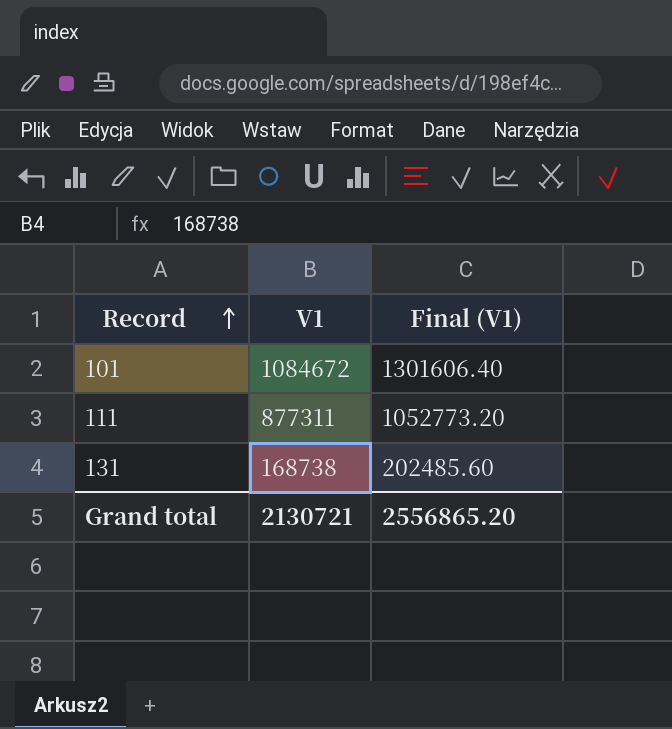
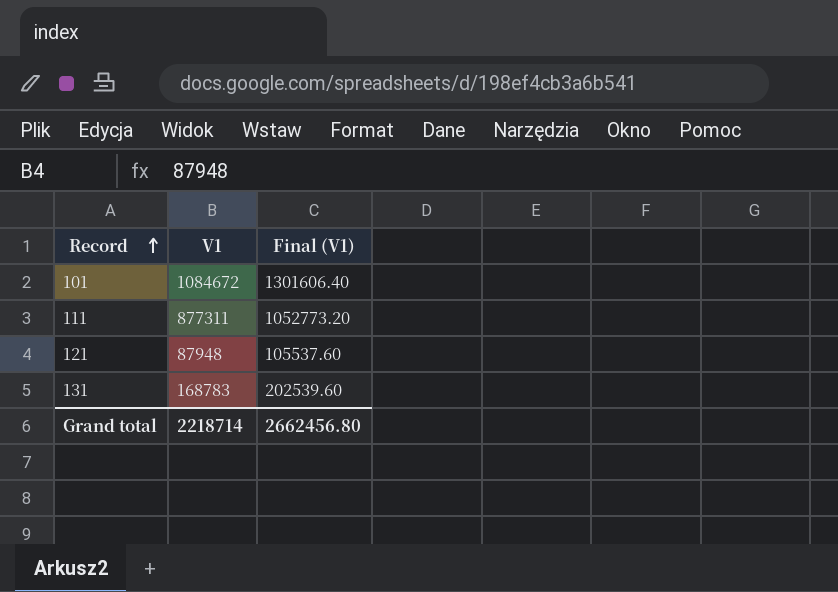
row 121: none -> 87948 | 105537.60
131 | V1: 168738 -> 168783
131 | Final (V1): 202485.60 -> 202539.60
Grand total | V1: 2130721 -> 2218714
Grand total | Final (V1): 2556865.20 -> 2662456.80

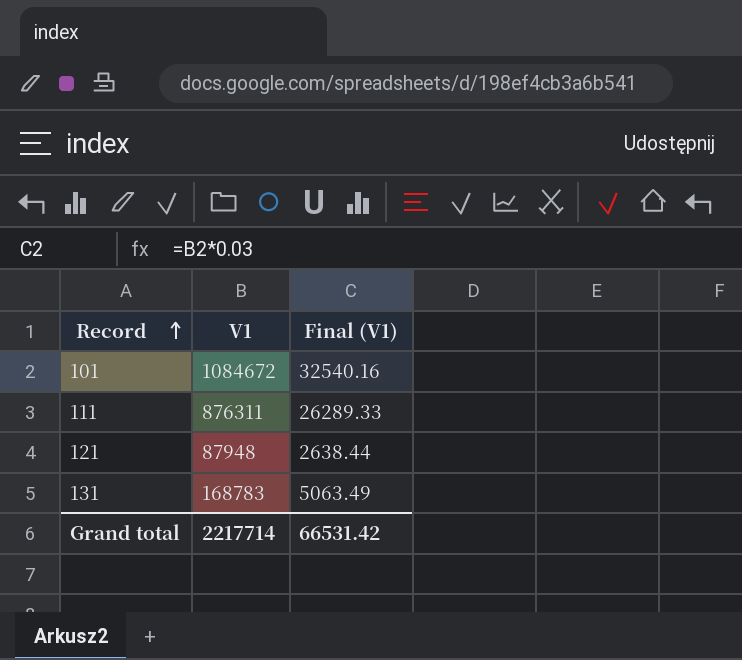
column Final (V1) | formula: [V1] * 1.2 -> [V1] * 0.03
111 | V1: 877311 -> 876311
Grand total | V1: 2218714 -> 2217714
Grand total | Final (V1): 2662456.80 -> 66531.42

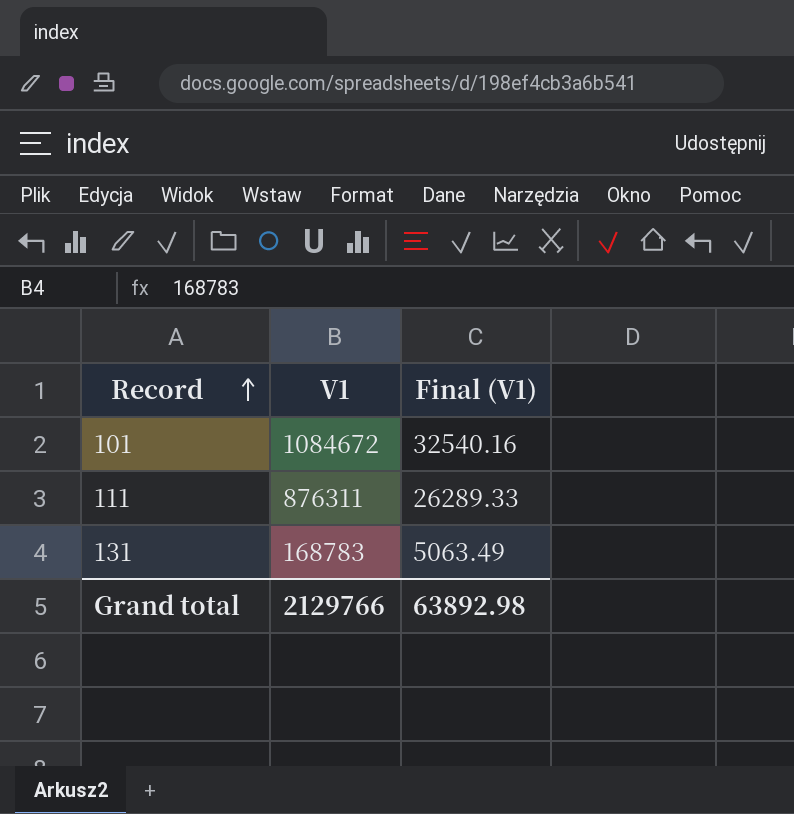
row 121: 87948 | 2638.44 -> none
Grand total | V1: 2217714 -> 2129766
Grand total | Final (V1): 66531.42 -> 63892.98

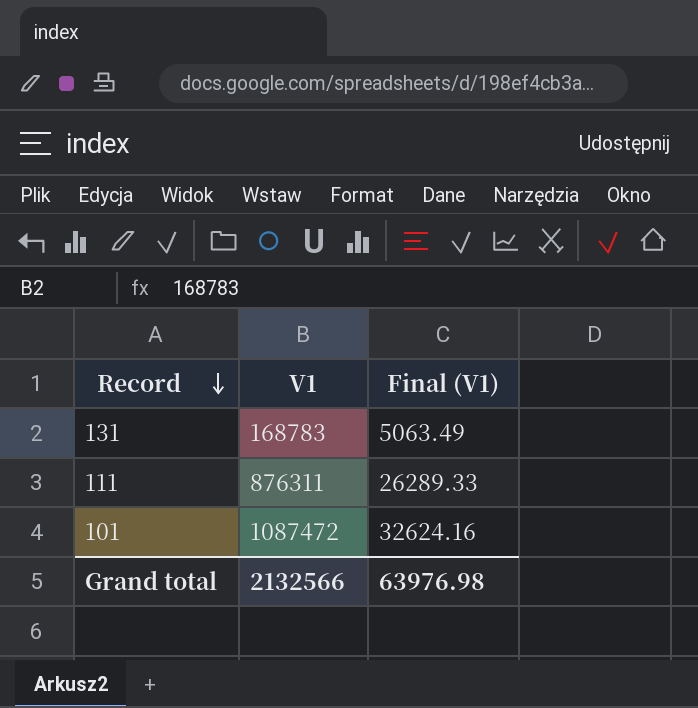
row order: Record ascending -> Record descending
101 | V1: 1084672 -> 1087472
101 | Final (V1): 32540.16 -> 32624.16
Grand total | V1: 2129766 -> 2132566
Grand total | Final (V1): 63892.98 -> 63976.98

